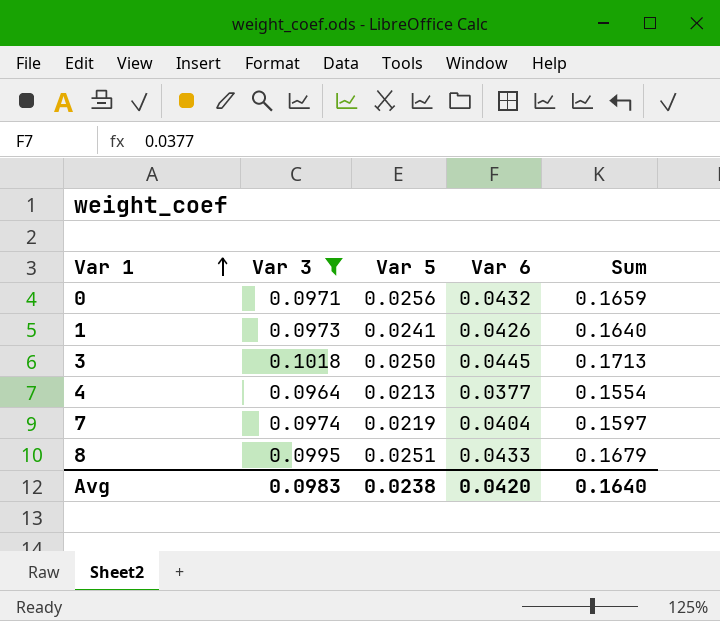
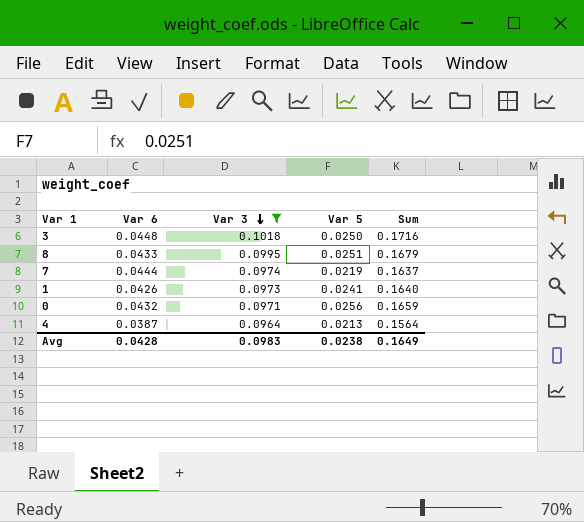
row order: Var 1 ascending -> Var 3 descending
column Var 6 | position: 4 -> 2
3 | Var 6: 0.0445 -> 0.0448
3 | Sum: 0.1713 -> 0.1716
7 | Var 6: 0.0404 -> 0.0444
7 | Sum: 0.1597 -> 0.1637
4 | Var 6: 0.0377 -> 0.0387
4 | Sum: 0.1554 -> 0.1564
Avg | Var 6: 0.0420 -> 0.0428
Avg | Sum: 0.1640 -> 0.1649

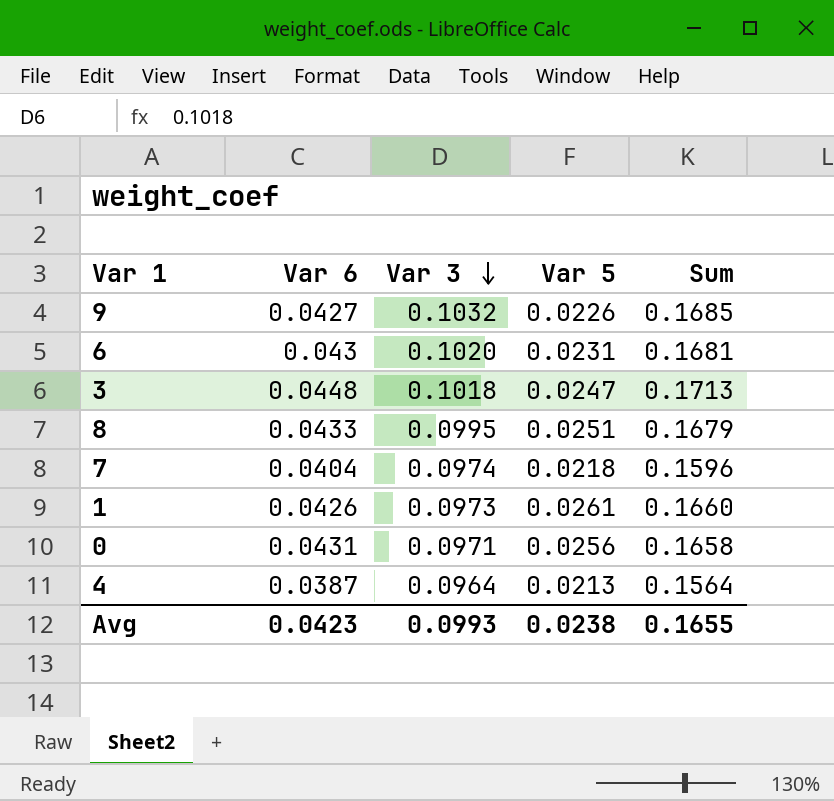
filter: Var 3 <= 0.1018 -> none
3 | Var 5: 0.0250 -> 0.0247
3 | Sum: 0.1716 -> 0.1713
7 | Var 6: 0.0444 -> 0.0404
7 | Var 5: 0.0219 -> 0.0218
7 | Sum: 0.1637 -> 0.1596
1 | Var 5: 0.0241 -> 0.0261
1 | Sum: 0.1640 -> 0.1660
0 | Var 6: 0.0432 -> 0.0431
0 | Sum: 0.1659 -> 0.1658
Avg | Var 6: 0.0428 -> 0.0423
Avg | Var 3: 0.0983 -> 0.0993
Avg | Sum: 0.1649 -> 0.1655

